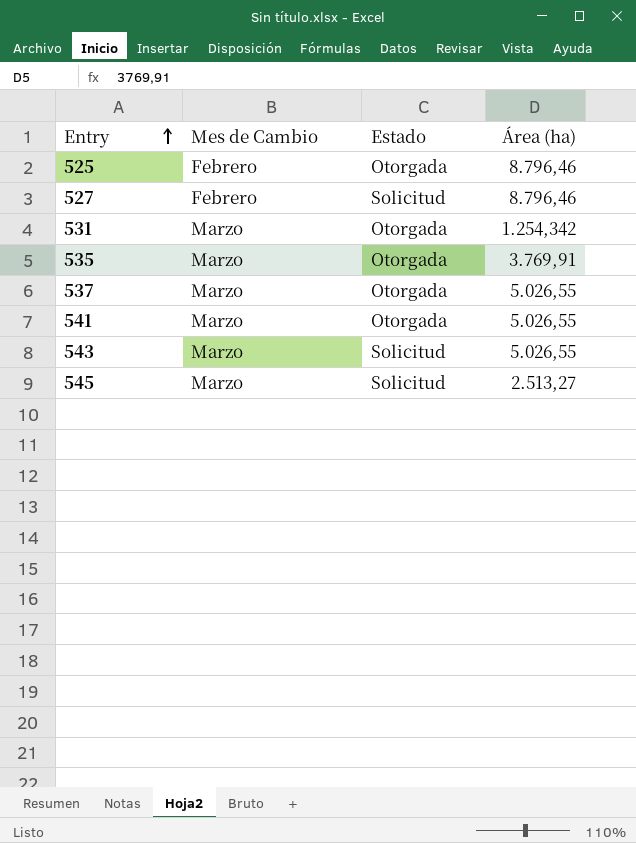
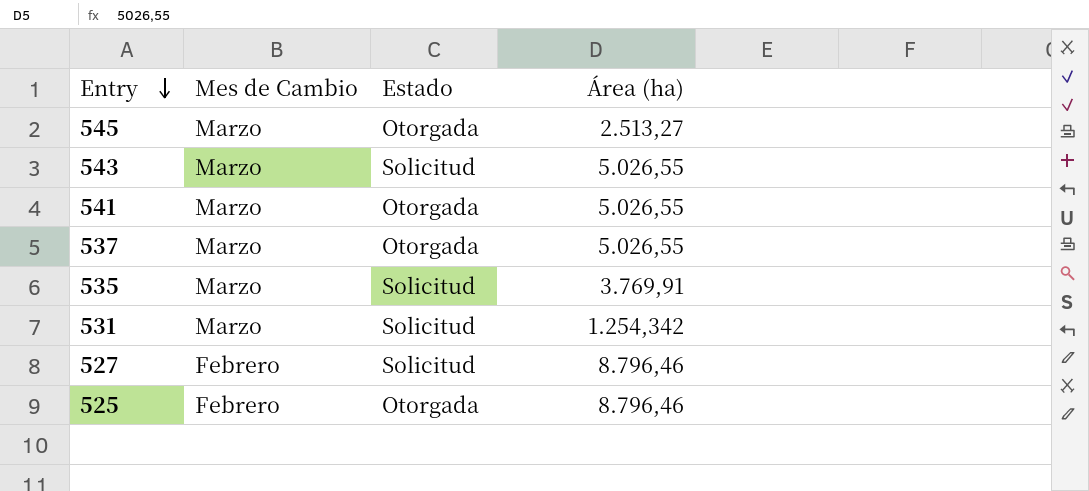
row order: Entry ascending -> Entry descending
545 | Estado: Solicitud -> Otorgada
535 | Estado: Otorgada -> Solicitud
531 | Estado: Otorgada -> Solicitud

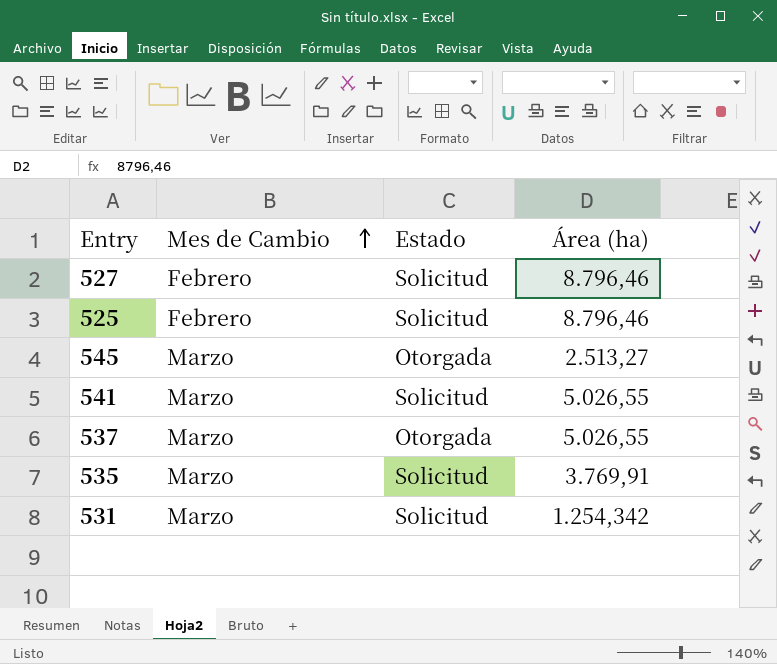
row order: Entry descending -> Mes de Cambio ascending
row 543: Marzo | Solicitud | 5.026,55 -> none
525 | Estado: Otorgada -> Solicitud
541 | Estado: Otorgada -> Solicitud

